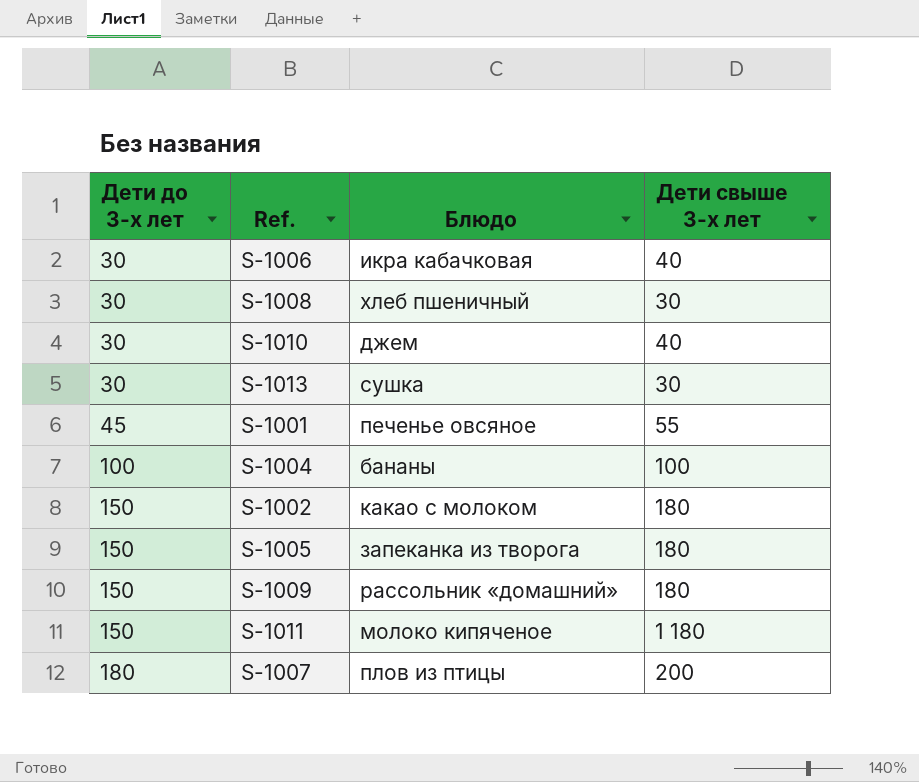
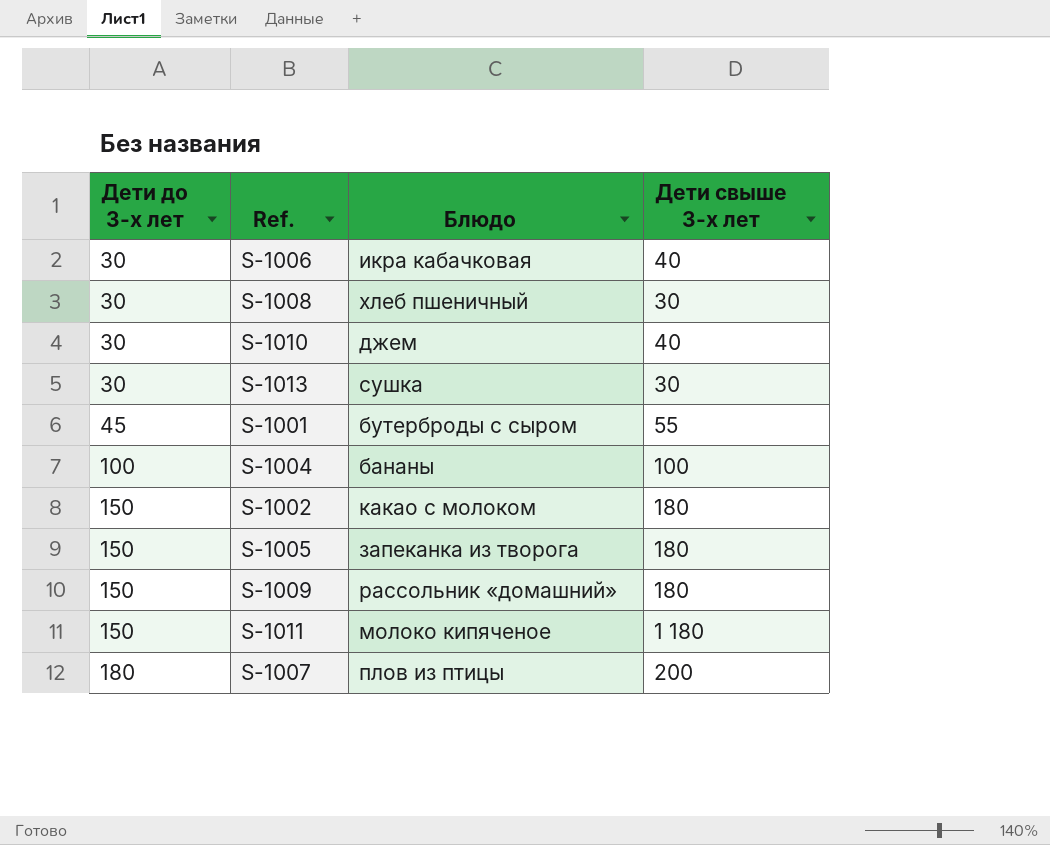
S-1001 | Блюдо: печенье овсяное -> бутерброды с сыром

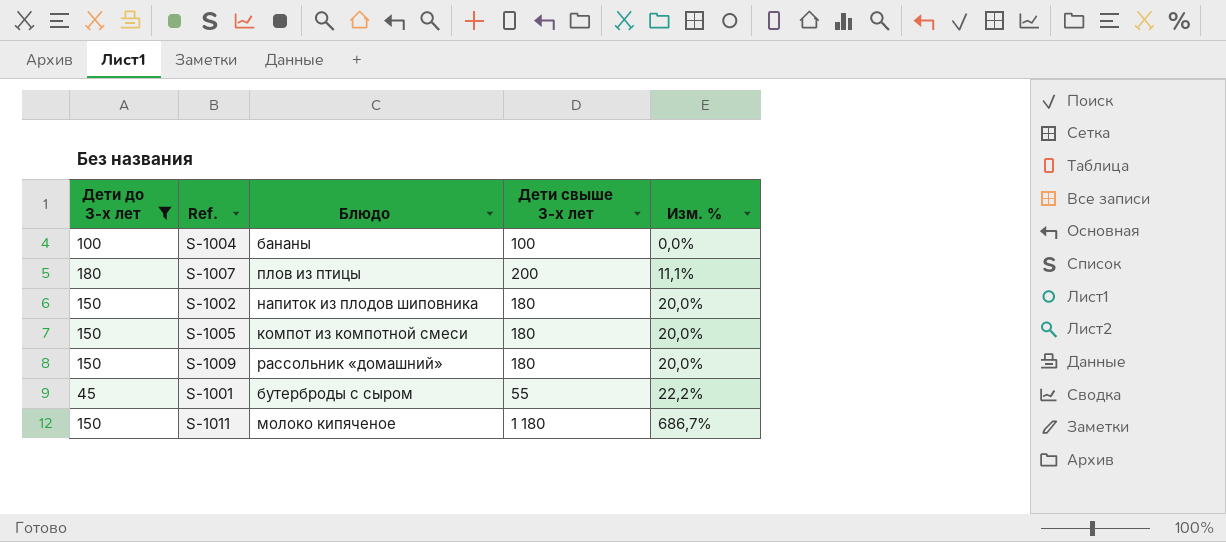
filter: none -> Дети до 3-х лет != 30
row order: Дети до 3-х лет ascending -> Изм. % ascending
column Изм. % | formula: none -> ([Дети свыше 3-х лет] - [Дети до 3-х лет]) / [Дети до 3-х лет]
S-1002 | Блюдо: какао с молоком -> напиток из плодов шиповника
S-1005 | Блюдо: запеканка из творога -> компот из компотной смеси

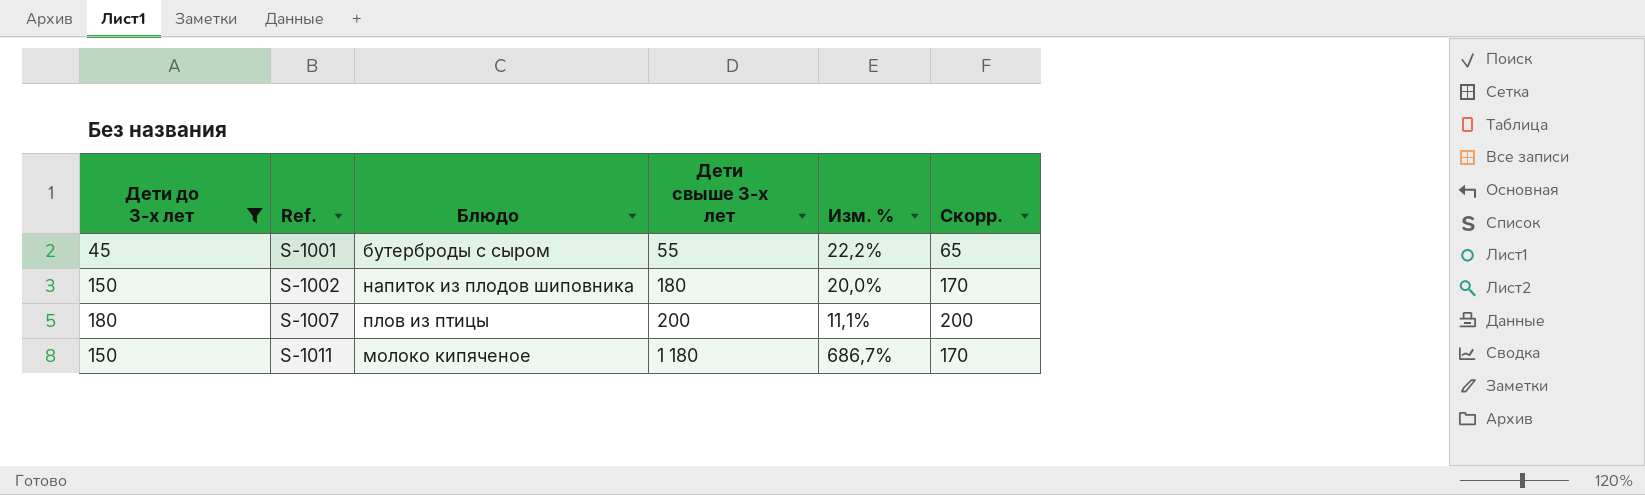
row order: Изм. % ascending -> Ref. ascending
column Скорр. | formula: none -> [Дети до 3-х лет] + 20
row S-1004: 100 | бананы | 100 | 0,0% -> none
row S-1005: 150 | компот из компотной смеси | 180 | 20,0% -> none
row S-1009: 150 | рассольник «домашний» | 180 | 20,0% -> none

